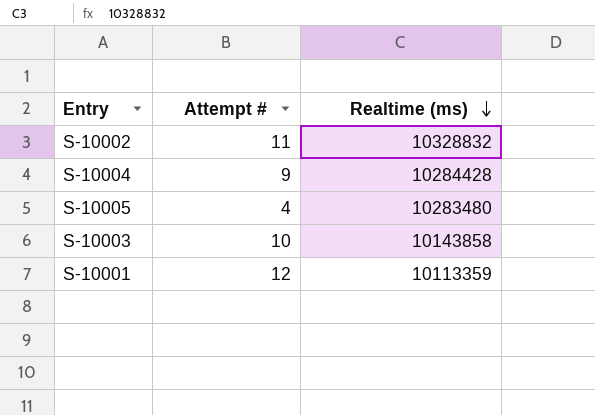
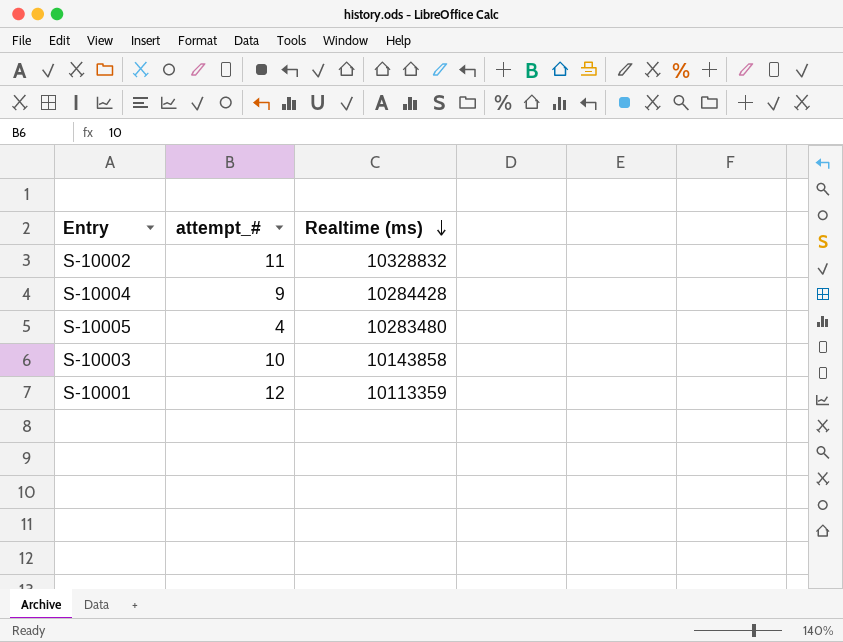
column name: Attempt # -> attempt_#

